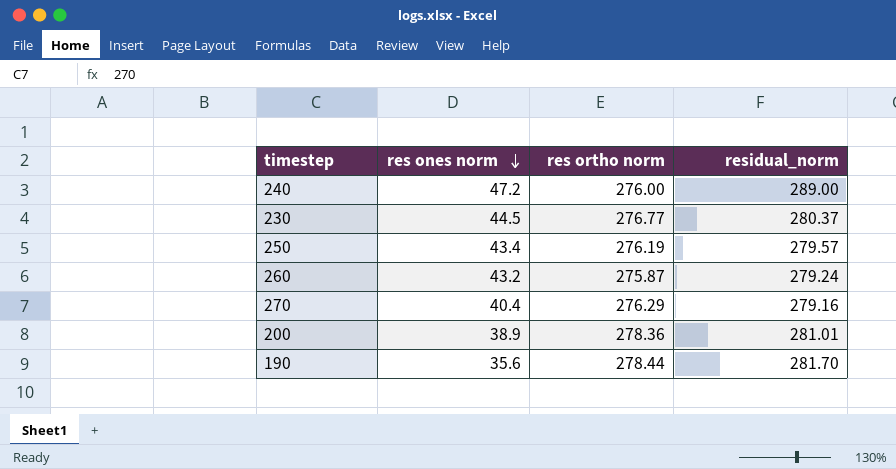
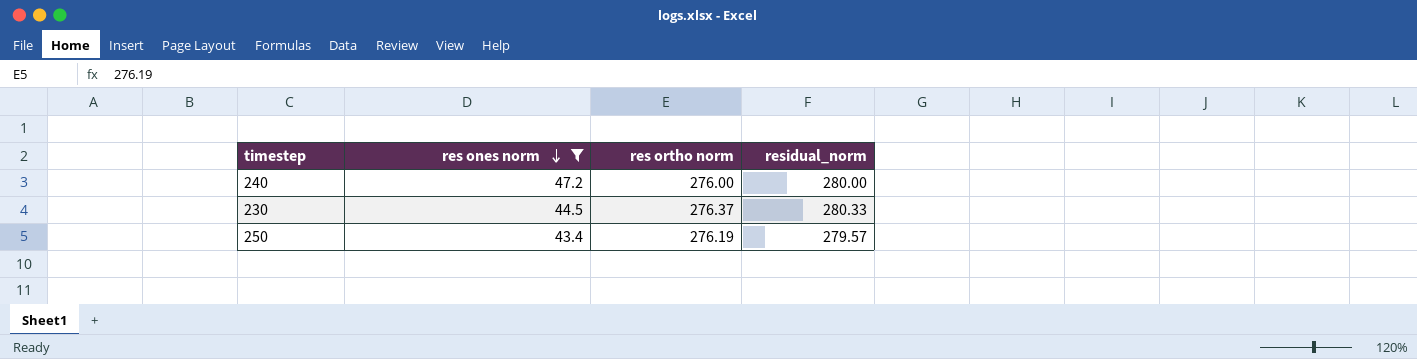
filter: none -> res ones norm >= 43.4
240 | residual_norm: 289.00 -> 280.00
230 | res ortho norm: 276.77 -> 276.37
230 | residual_norm: 280.37 -> 280.33

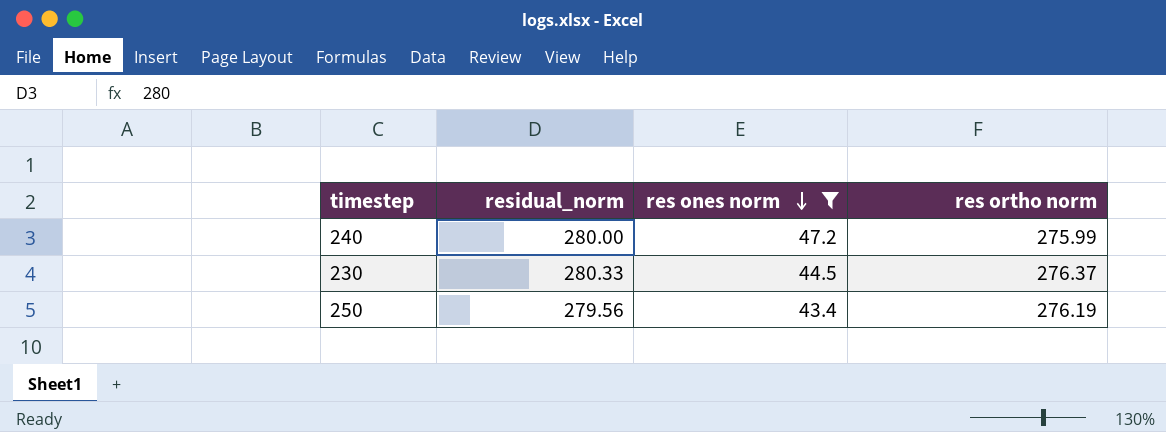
column residual_norm | position: 4 -> 2
240 | res ortho norm: 276.00 -> 275.99
250 | residual_norm: 279.57 -> 279.56

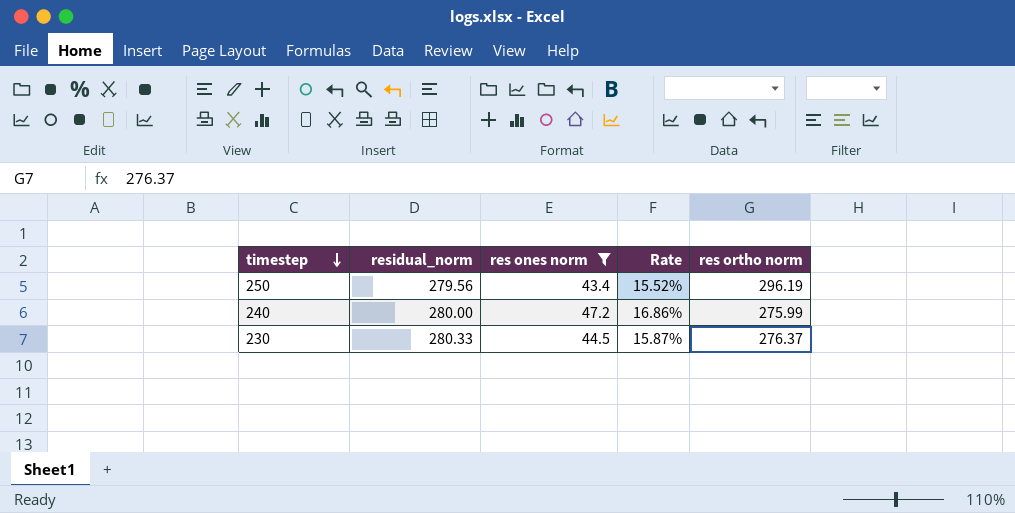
row order: res ones norm descending -> timestep descending
column Rate | formula: none -> [res ones norm] / [residual_norm]
250 | res ortho norm: 276.19 -> 296.19

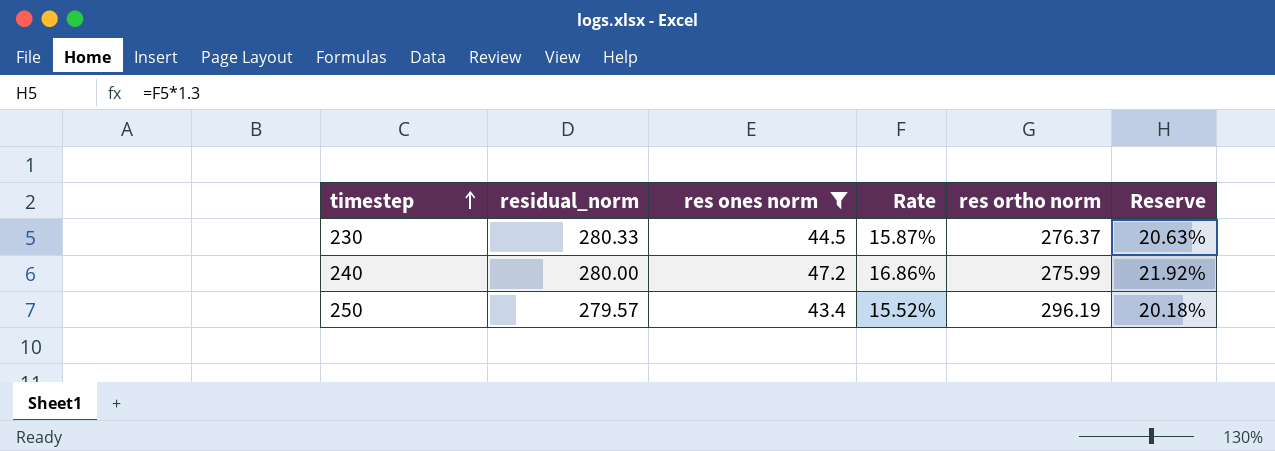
row order: timestep descending -> timestep ascending
column Reserve | formula: none -> [Rate] * 1.3
250 | residual_norm: 279.56 -> 279.57

